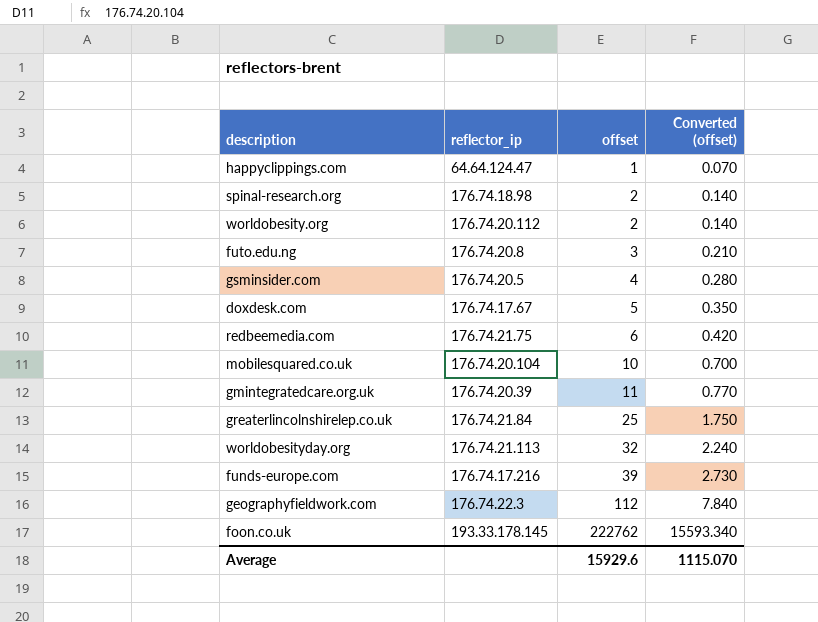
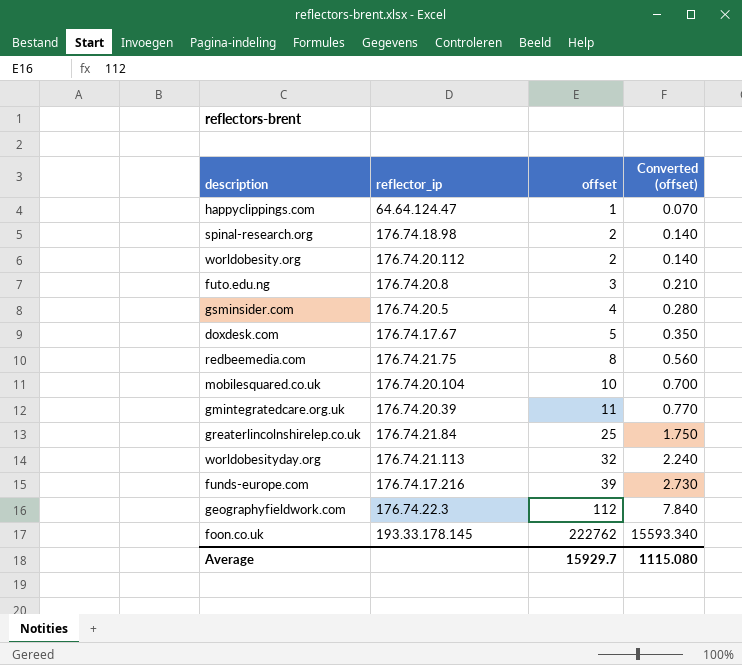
redbeemedia.com | offset: 6 -> 8
redbeemedia.com | Converted (offset): 0.420 -> 0.560
Average | offset: 15929.6 -> 15929.7
Average | Converted (offset): 1115.070 -> 1115.080

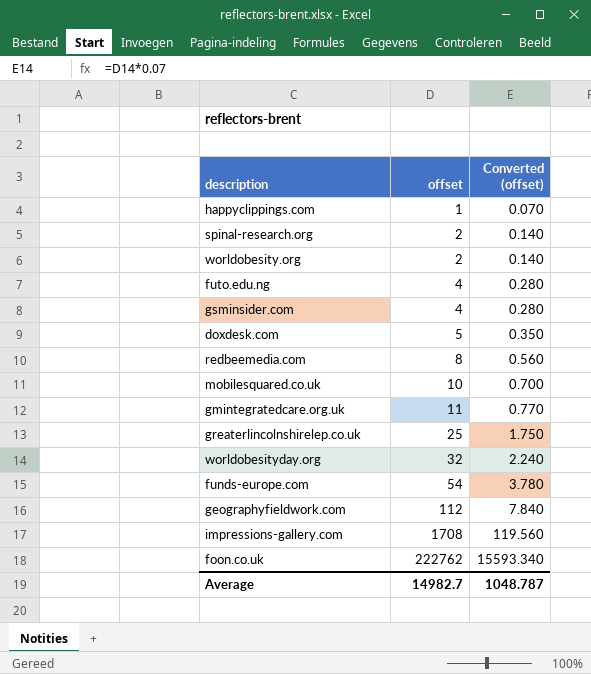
column reflector_ip | position: 2 -> none
futo.edu.ng | offset: 3 -> 4
futo.edu.ng | Converted (offset): 0.210 -> 0.280
funds-europe.com | offset: 39 -> 54
funds-europe.com | Converted (offset): 2.730 -> 3.780
row impressions-gallery.com: none -> 1708 | 119.560
Average | offset: 15929.7 -> 14982.7
Average | Converted (offset): 1115.080 -> 1048.787

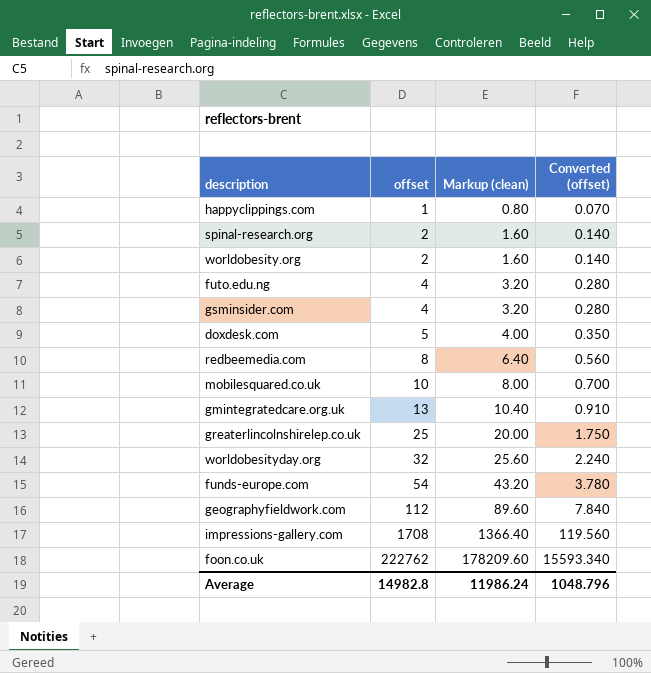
column Markup (clean) | formula: none -> [offset] * 0.8
gmintegratedcare.org.uk | offset: 11 -> 13
gmintegratedcare.org.uk | Converted (offset): 0.770 -> 0.910
Average | offset: 14982.7 -> 14982.8
Average | Converted (offset): 1048.787 -> 1048.796

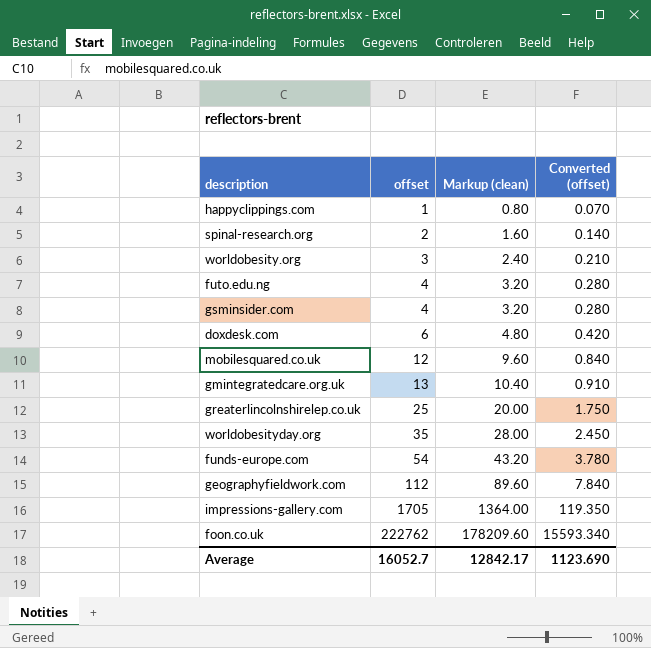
row redbeemedia.com: 8 | 6.40 | 0.560 -> none
worldobesity.org | offset: 2 -> 3
worldobesity.org | Markup (clean): 1.60 -> 2.40
worldobesity.org | Converted (offset): 0.140 -> 0.210
doxdesk.com | offset: 5 -> 6
doxdesk.com | Markup (clean): 4.00 -> 4.80
doxdesk.com | Converted (offset): 0.350 -> 0.420
mobilesquared.co.uk | offset: 10 -> 12
mobilesquared.co.uk | Markup (clean): 8.00 -> 9.60
mobilesquared.co.uk | Converted (offset): 0.700 -> 0.840
worldobesityday.org | offset: 32 -> 35
worldobesityday.org | Markup (clean): 25.60 -> 28.00
worldobesityday.org | Converted (offset): 2.240 -> 2.450
impressions-gallery.com | offset: 1708 -> 1705
impressions-gallery.com | Markup (clean): 1366.40 -> 1364.00
impressions-gallery.com | Converted (offset): 119.560 -> 119.350
Average | offset: 14982.8 -> 16052.7
Average | Markup (clean): 11986.24 -> 12842.17
Average | Converted (offset): 1048.796 -> 1123.690

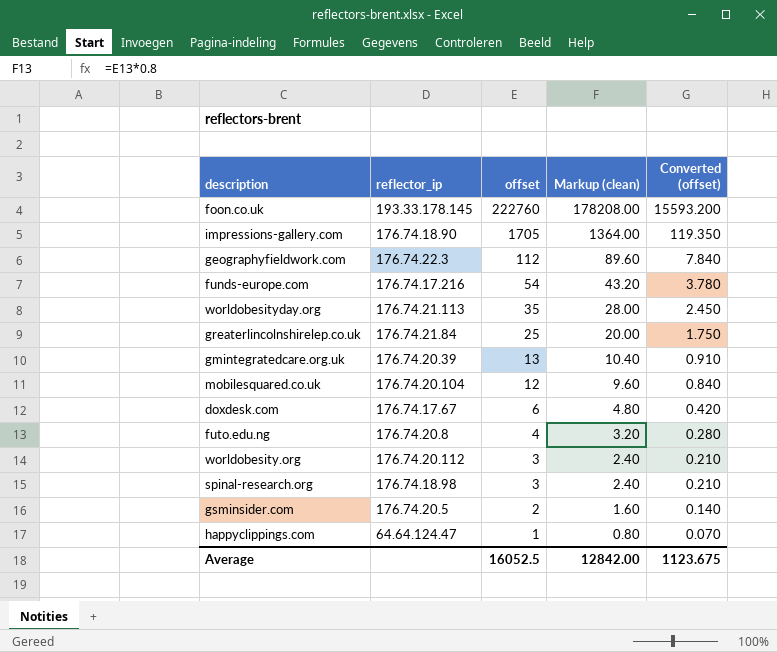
row order: offset ascending -> offset descending
column reflector_ip | position: none -> 2
foon.co.uk | offset: 222762 -> 222760
foon.co.uk | Markup (clean): 178209.60 -> 178208.00
foon.co.uk | Converted (offset): 15593.340 -> 15593.200
spinal-research.org | offset: 2 -> 3
spinal-research.org | Markup (clean): 1.60 -> 2.40
spinal-research.org | Converted (offset): 0.140 -> 0.210
gsminsider.com | offset: 4 -> 2
gsminsider.com | Markup (clean): 3.20 -> 1.60
gsminsider.com | Converted (offset): 0.280 -> 0.140
Average | offset: 16052.7 -> 16052.5
Average | Markup (clean): 12842.17 -> 12842.00
Average | Converted (offset): 1123.690 -> 1123.675

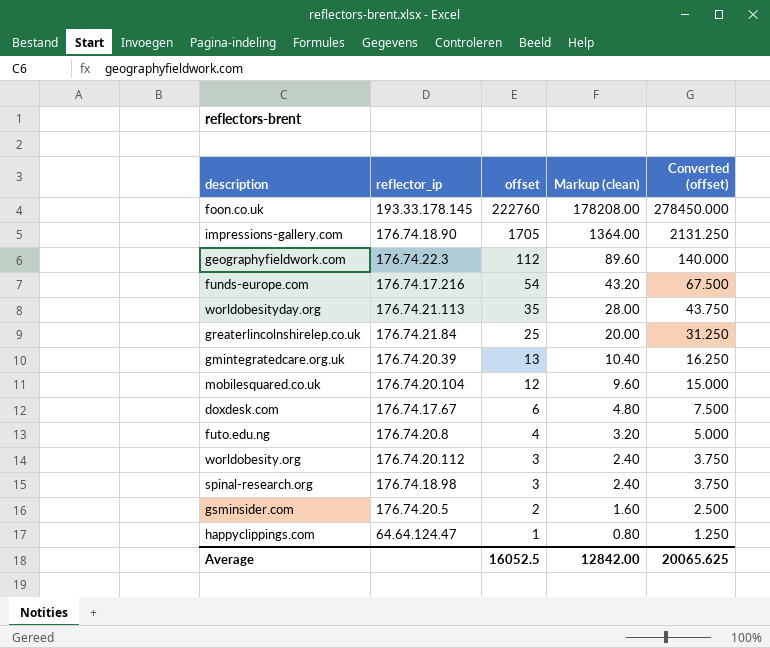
column Converted (offset) | formula: [offset] * 0.07 -> [offset] * 1.25
Average | Converted (offset): 1123.675 -> 20065.625

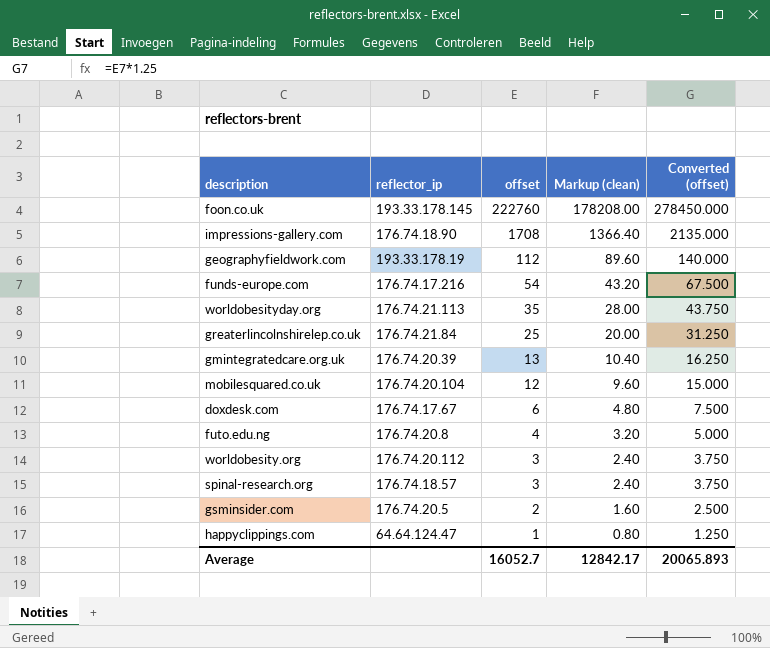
impressions-gallery.com | offset: 1705 -> 1708
impressions-gallery.com | Markup (clean): 1364.00 -> 1366.40
impressions-gallery.com | Converted (offset): 2131.250 -> 2135.000
geographyfieldwork.com | reflector_ip: 176.74.22.3 -> 193.33.178.19
spinal-research.org | reflector_ip: 176.74.18.98 -> 176.74.18.57
Average | offset: 16052.5 -> 16052.7
Average | Markup (clean): 12842.00 -> 12842.17
Average | Converted (offset): 20065.625 -> 20065.893

